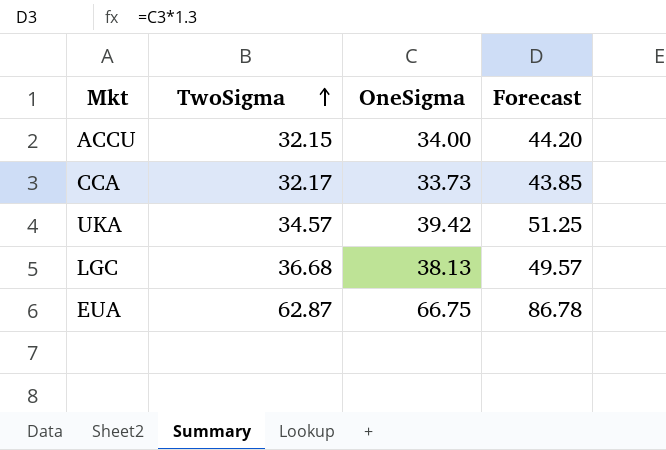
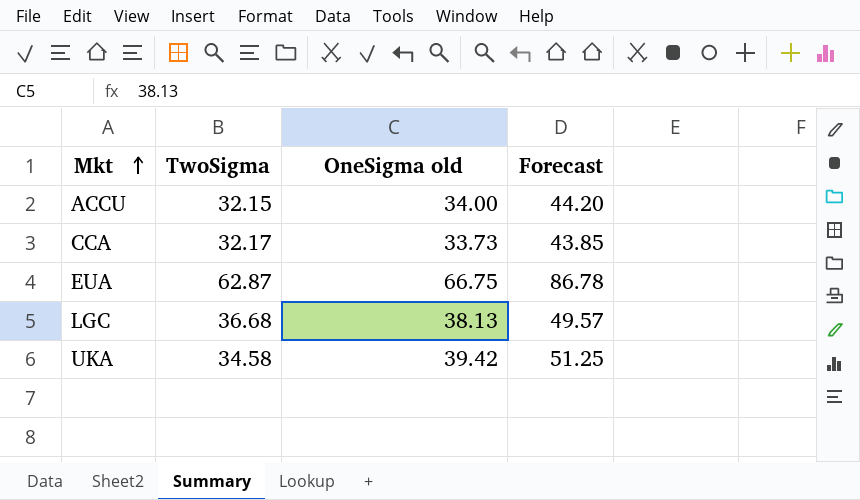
row order: TwoSigma ascending -> Mkt ascending
column name: OneSigma -> OneSigma old
UKA | TwoSigma: 34.57 -> 34.58

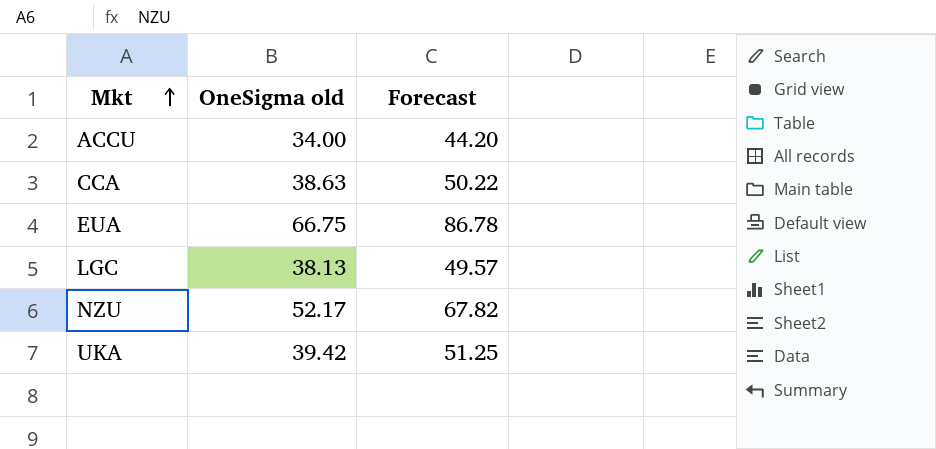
column TwoSigma | position: 2 -> none
CCA | OneSigma old: 33.73 -> 38.63
CCA | Forecast: 43.85 -> 50.22
row NZU: none -> 52.17 | 67.82

